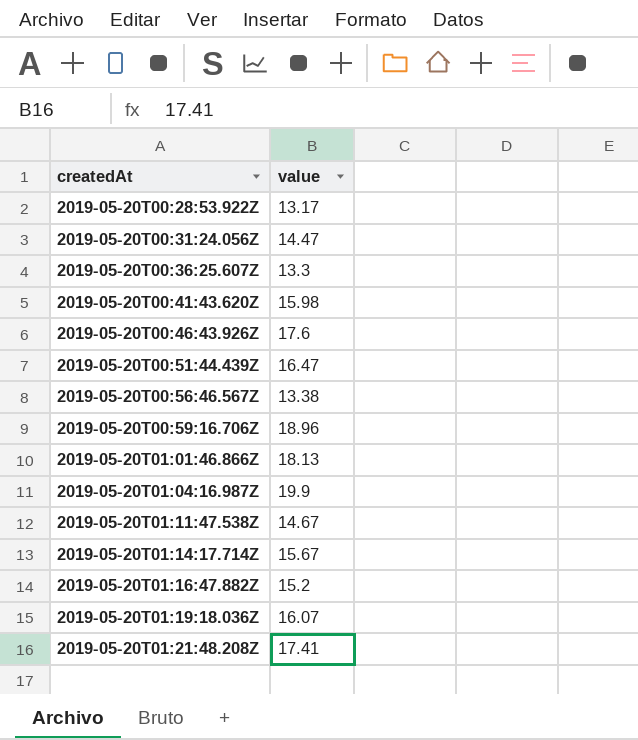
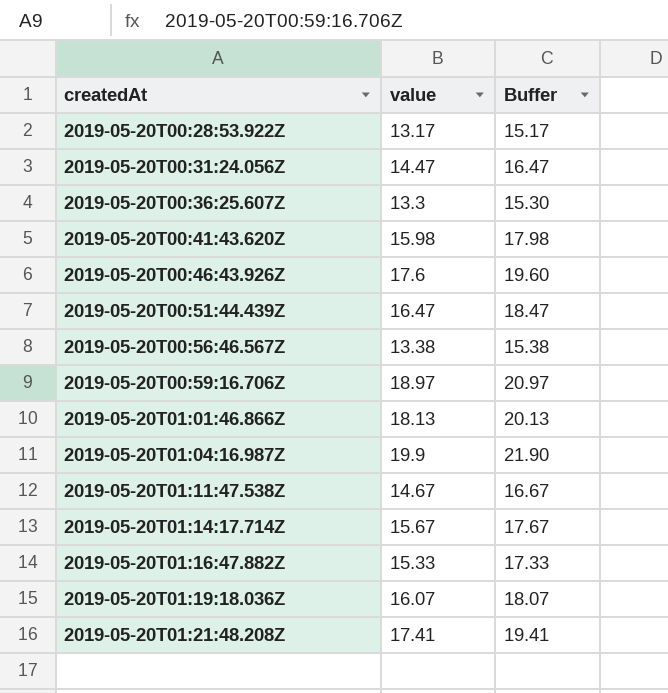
column Buffer | formula: none -> [value] + 2
2019-05-20T00:59:16.706Z | value: 18.96 -> 18.97
2019-05-20T01:16:47.882Z | value: 15.2 -> 15.33

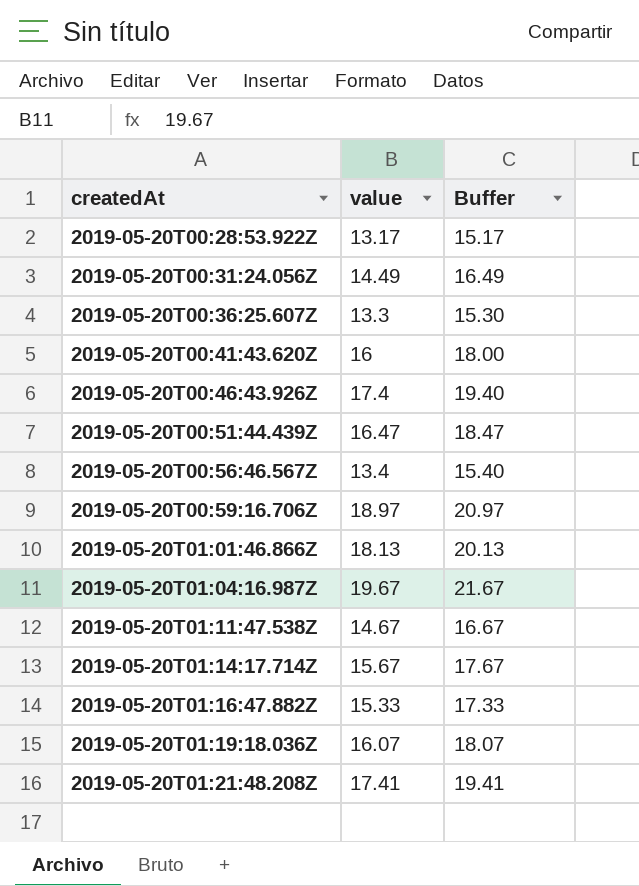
2019-05-20T00:31:24.056Z | value: 14.47 -> 14.49
2019-05-20T00:31:24.056Z | Buffer: 16.47 -> 16.49
2019-05-20T00:41:43.620Z | value: 15.98 -> 16
2019-05-20T00:41:43.620Z | Buffer: 17.98 -> 18.00
2019-05-20T00:46:43.926Z | value: 17.6 -> 17.4
2019-05-20T00:46:43.926Z | Buffer: 19.60 -> 19.40
2019-05-20T00:56:46.567Z | value: 13.38 -> 13.4
2019-05-20T00:56:46.567Z | Buffer: 15.38 -> 15.40
2019-05-20T01:04:16.987Z | value: 19.9 -> 19.67
2019-05-20T01:04:16.987Z | Buffer: 21.90 -> 21.67

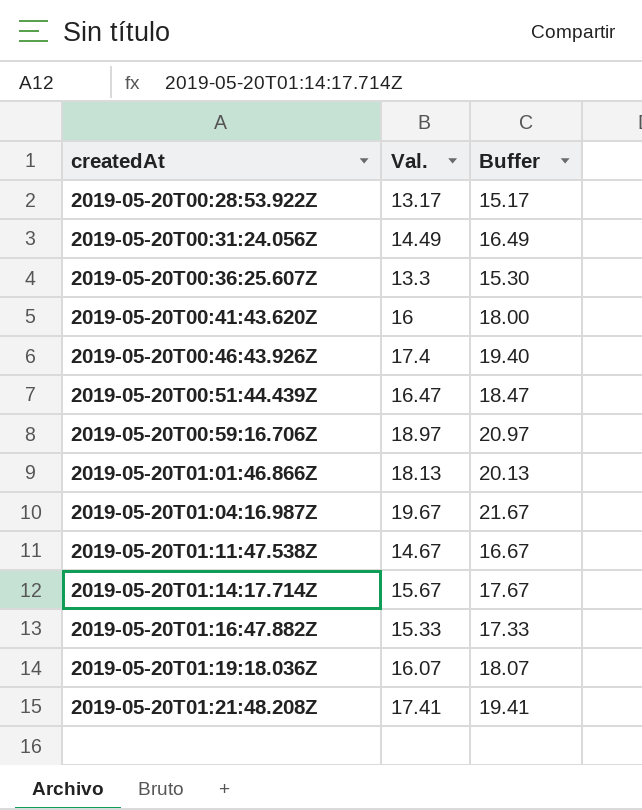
column name: value -> Val.
row 2019-05-20T00:56:46.567Z: 13.4 | 15.40 -> none

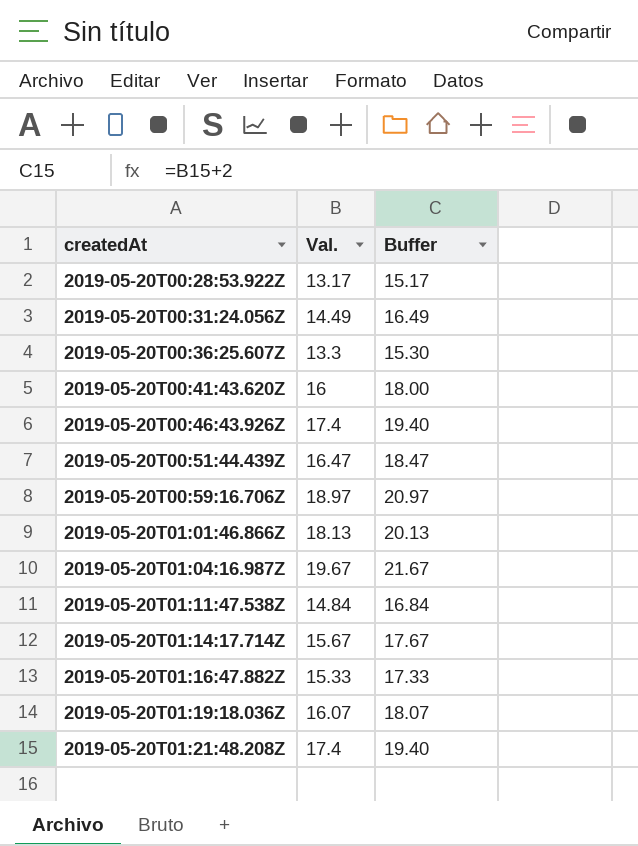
2019-05-20T01:11:47.538Z | Val.: 14.67 -> 14.84
2019-05-20T01:11:47.538Z | Buffer: 16.67 -> 16.84
2019-05-20T01:21:48.208Z | Val.: 17.41 -> 17.4
2019-05-20T01:21:48.208Z | Buffer: 19.41 -> 19.40

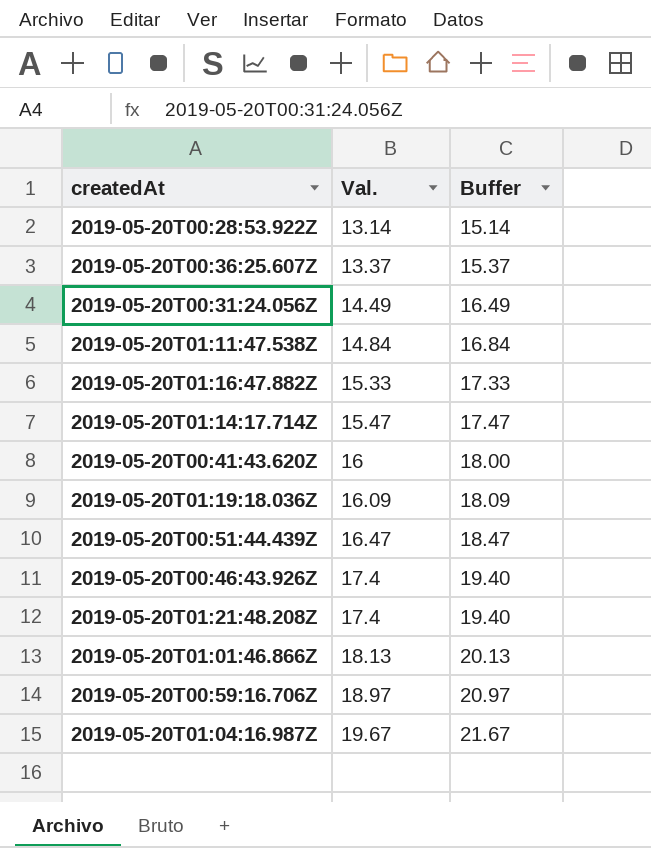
row order: createdAt ascending -> Val. ascending
2019-05-20T00:28:53.922Z | Val.: 13.17 -> 13.14
2019-05-20T00:28:53.922Z | Buffer: 15.17 -> 15.14
2019-05-20T00:36:25.607Z | Val.: 13.3 -> 13.37
2019-05-20T00:36:25.607Z | Buffer: 15.30 -> 15.37
2019-05-20T01:14:17.714Z | Val.: 15.67 -> 15.47
2019-05-20T01:14:17.714Z | Buffer: 17.67 -> 17.47
2019-05-20T01:19:18.036Z | Val.: 16.07 -> 16.09
2019-05-20T01:19:18.036Z | Buffer: 18.07 -> 18.09

